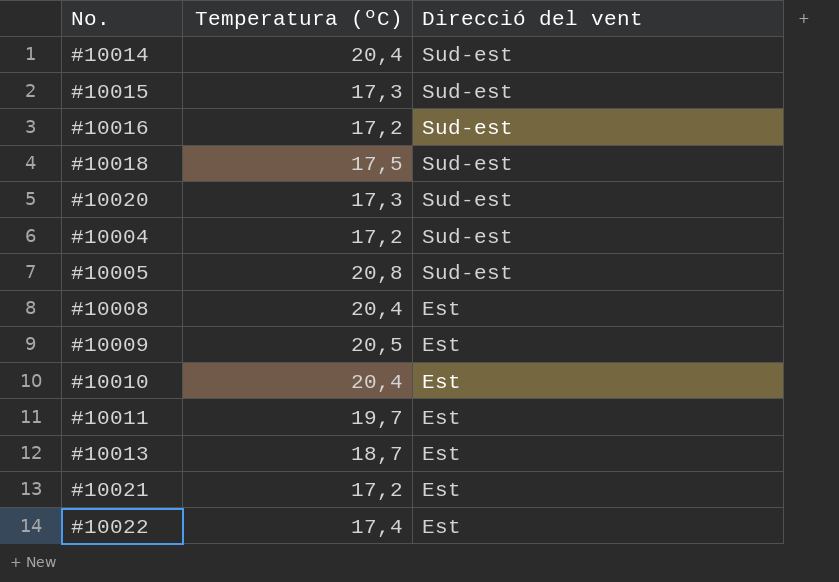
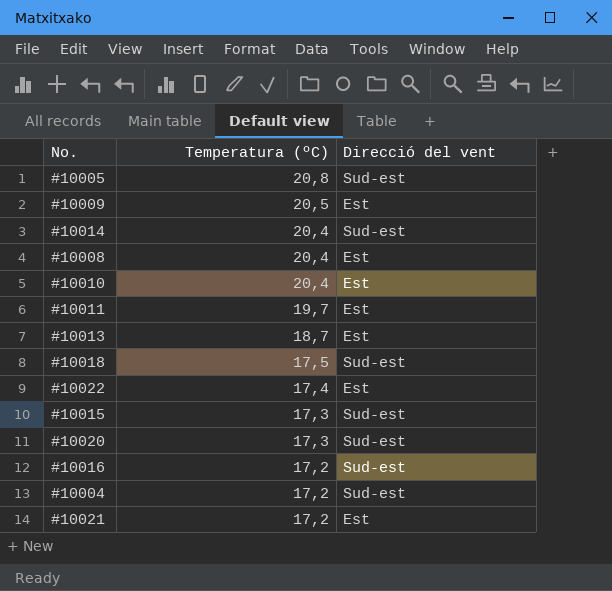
row order: Direcció del vent descending -> Temperatura (ºC) descending

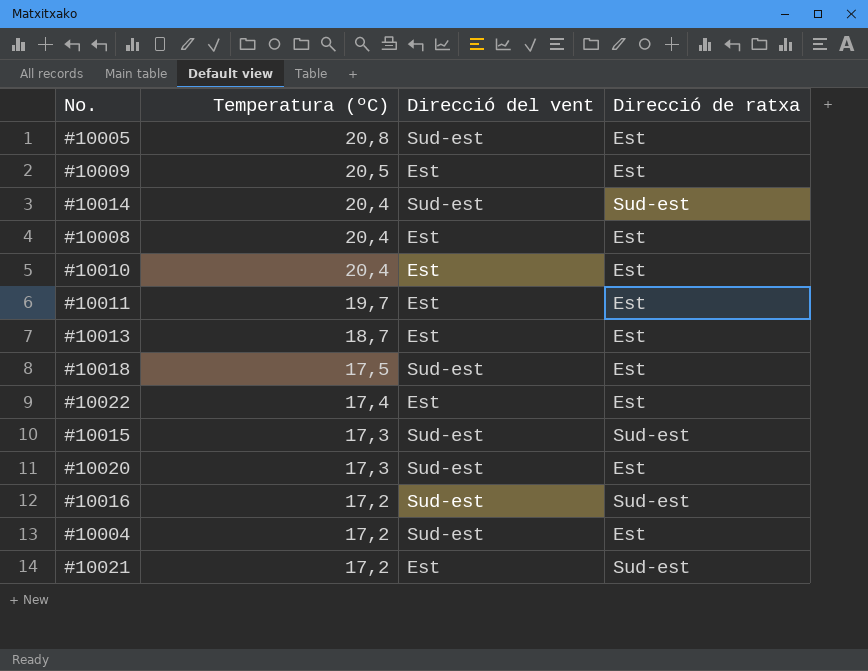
column Direcció de ratxa | position: none -> 4

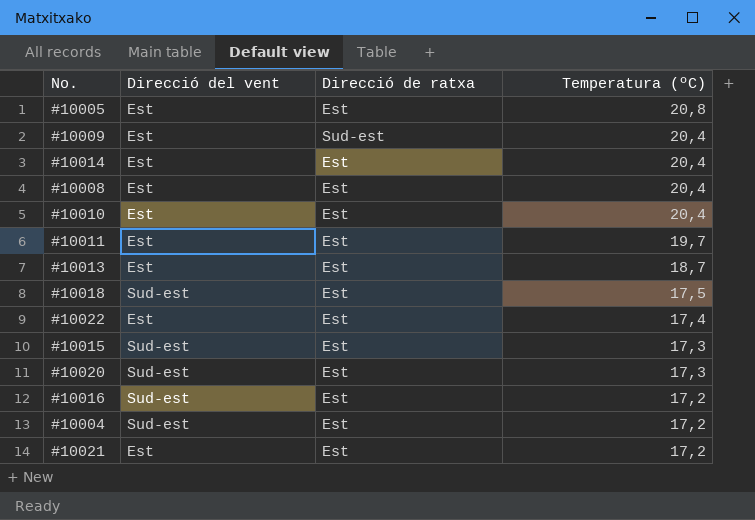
column Temperatura (ºC) | position: 2 -> 4
#10005 | Direcció del vent: Sud-est -> Est
#10009 | Direcció de ratxa: Est -> Sud-est
#10009 | Temperatura (ºC): 20,5 -> 20,4
#10014 | Direcció del vent: Sud-est -> Est
#10014 | Direcció de ratxa: Sud-est -> Est
#10015 | Direcció de ratxa: Sud-est -> Est
#10016 | Direcció de ratxa: Sud-est -> Est
#10021 | Direcció de ratxa: Sud-est -> Est

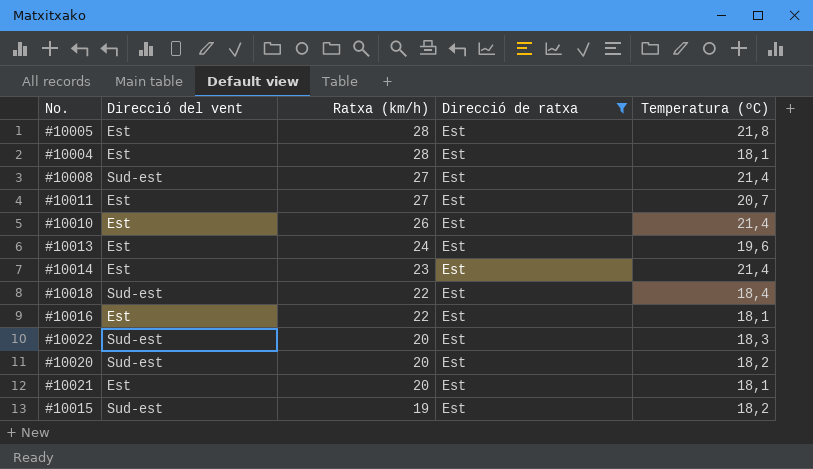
filter: none -> Direcció de ratxa = Est
row order: Temperatura (ºC) descending -> Ratxa (km/h) descending
column Ratxa (km/h) | position: none -> 3
#10005 | Temperatura (ºC): 20,8 -> 21,8
#10004 | Direcció del vent: Sud-est -> Est
#10004 | Temperatura (ºC): 17,2 -> 18,1
#10008 | Direcció del vent: Est -> Sud-est
#10008 | Temperatura (ºC): 20,4 -> 21,4
#10011 | Temperatura (ºC): 19,7 -> 20,7
#10010 | Temperatura (ºC): 20,4 -> 21,4
#10013 | Temperatura (ºC): 18,7 -> 19,6
#10014 | Temperatura (ºC): 20,4 -> 21,4
#10018 | Temperatura (ºC): 17,5 -> 18,4
#10016 | Direcció del vent: Sud-est -> Est
#10016 | Temperatura (ºC): 17,2 -> 18,1
#10022 | Direcció del vent: Est -> Sud-est
#10022 | Temperatura (ºC): 17,4 -> 18,3
#10020 | Temperatura (ºC): 17,3 -> 18,2
#10021 | Temperatura (ºC): 17,2 -> 18,1
#10015 | Temperatura (ºC): 17,3 -> 18,2

